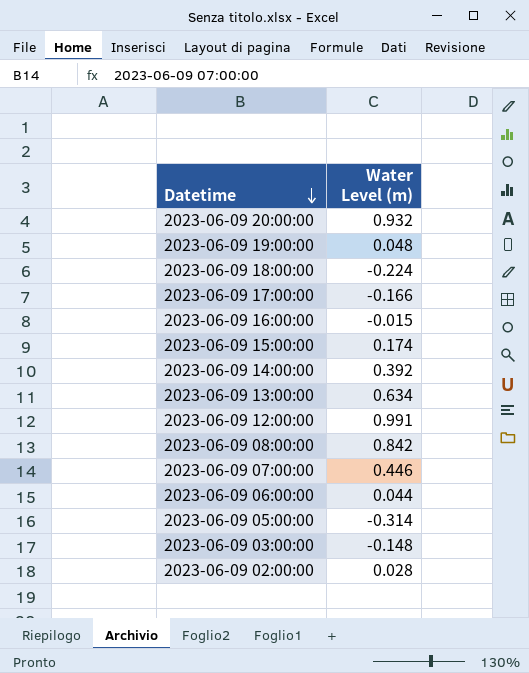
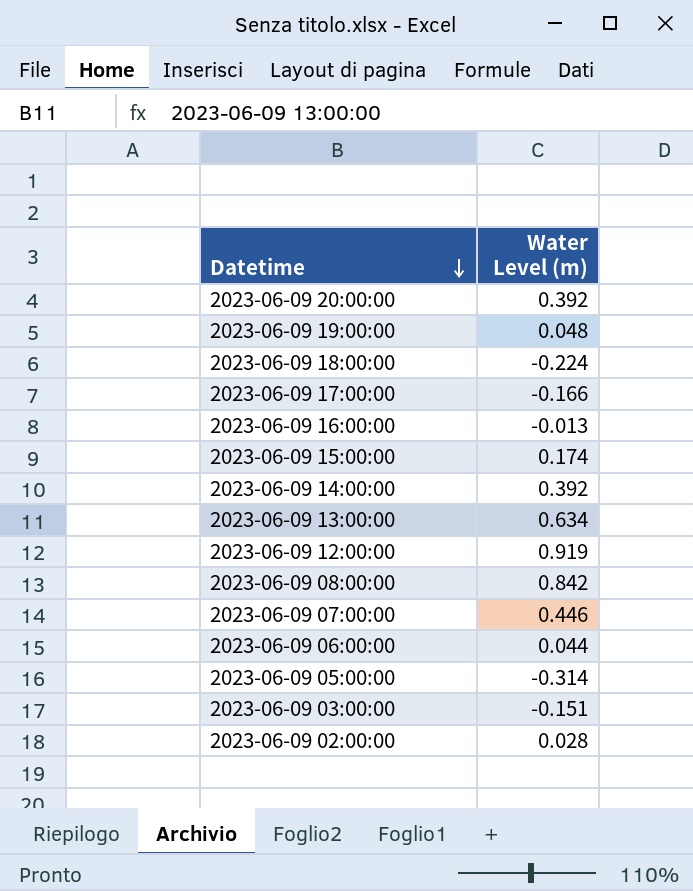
2023-06-09 20:00:00 | Water Level (m): 0.932 -> 0.392
2023-06-09 16:00:00 | Water Level (m): -0.015 -> -0.013
2023-06-09 12:00:00 | Water Level (m): 0.991 -> 0.919
2023-06-09 03:00:00 | Water Level (m): -0.148 -> -0.151

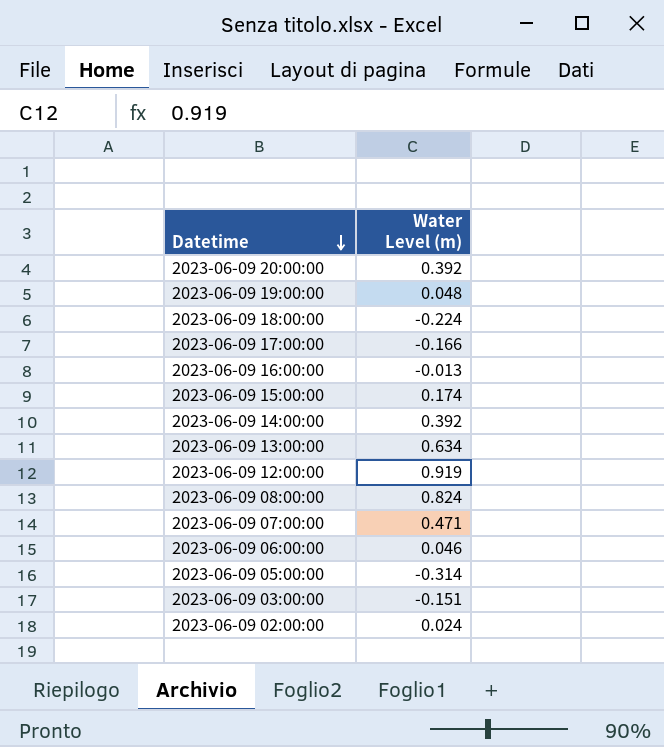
2023-06-09 08:00:00 | Water Level (m): 0.842 -> 0.824
2023-06-09 07:00:00 | Water Level (m): 0.446 -> 0.471
2023-06-09 06:00:00 | Water Level (m): 0.044 -> 0.046
2023-06-09 02:00:00 | Water Level (m): 0.028 -> 0.024

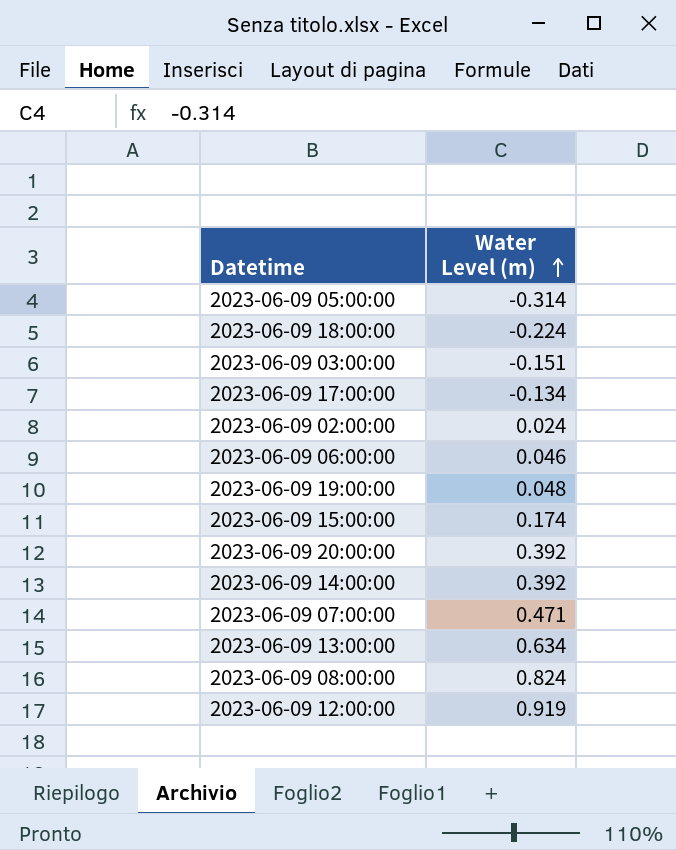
row order: Datetime descending -> Water Level (m) ascending
row 2023-06-09 16:00:00: -0.013 -> none
2023-06-09 17:00:00 | Water Level (m): -0.166 -> -0.134

